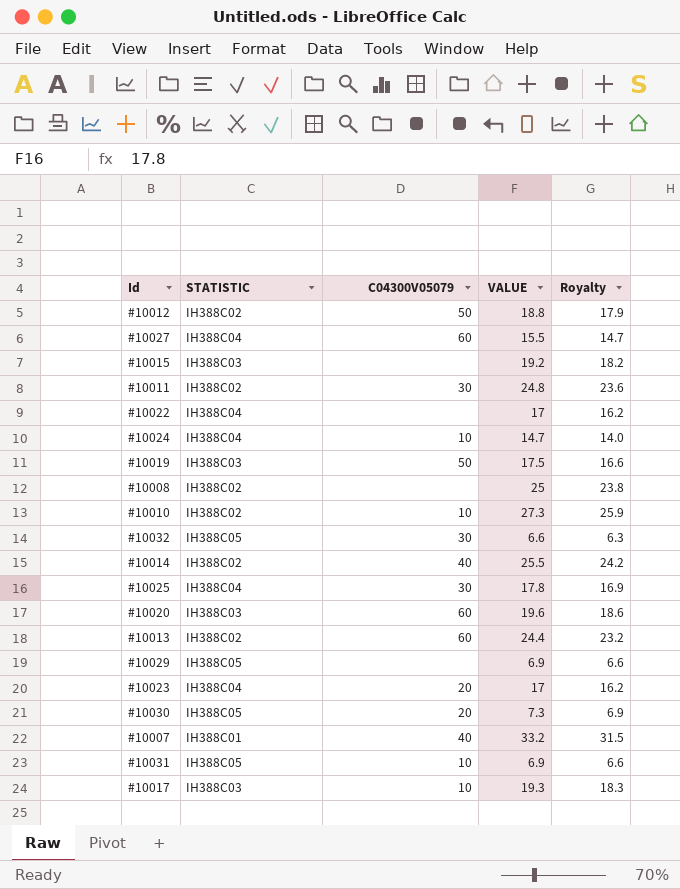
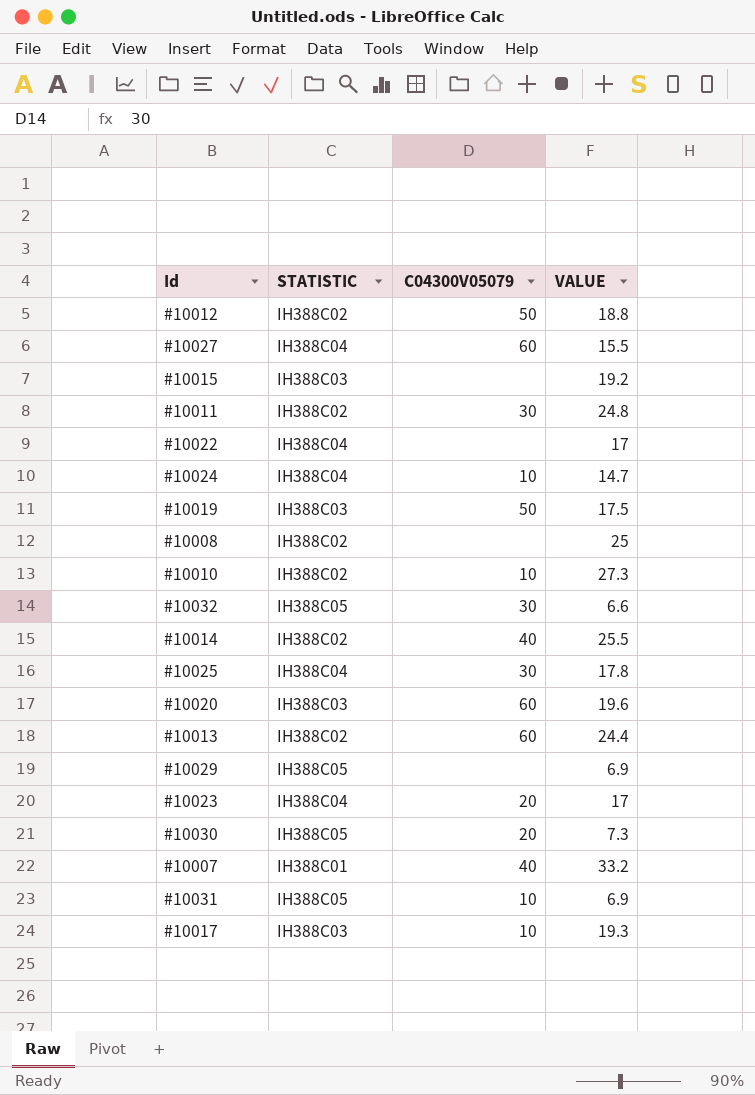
column Royalty | formula: [VALUE] * 0.95 -> none

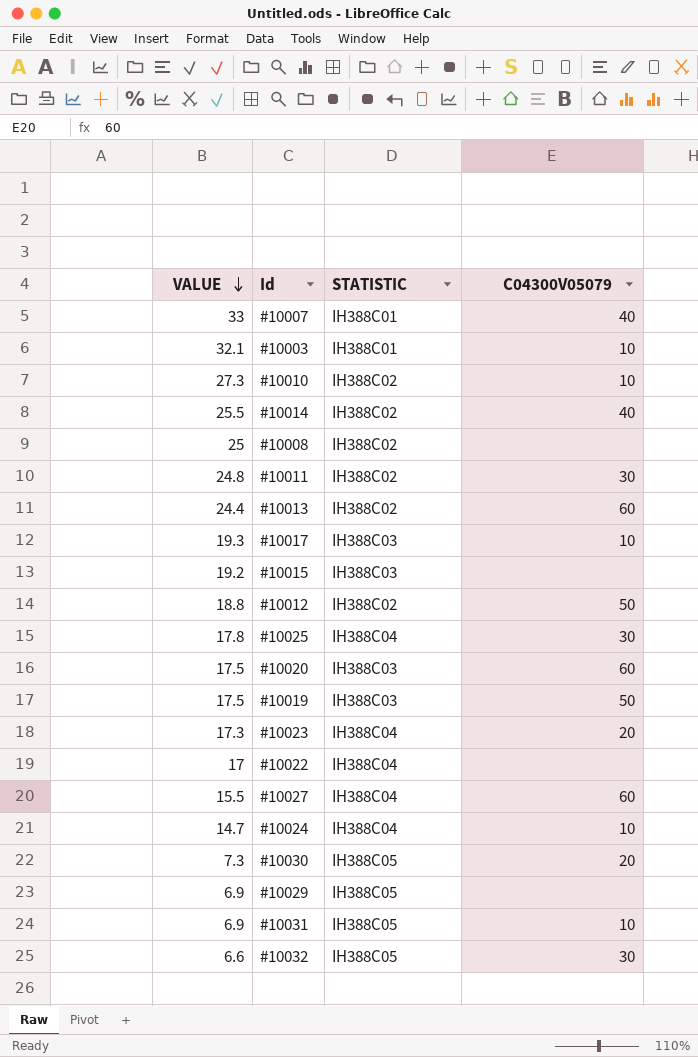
row order: none -> VALUE descending
column VALUE | position: 4 -> 1
#10007 | VALUE: 33.2 -> 33
row #10003: none -> 32.1 | IH388C01 | 10
#10020 | VALUE: 19.6 -> 17.5
#10023 | VALUE: 17 -> 17.3

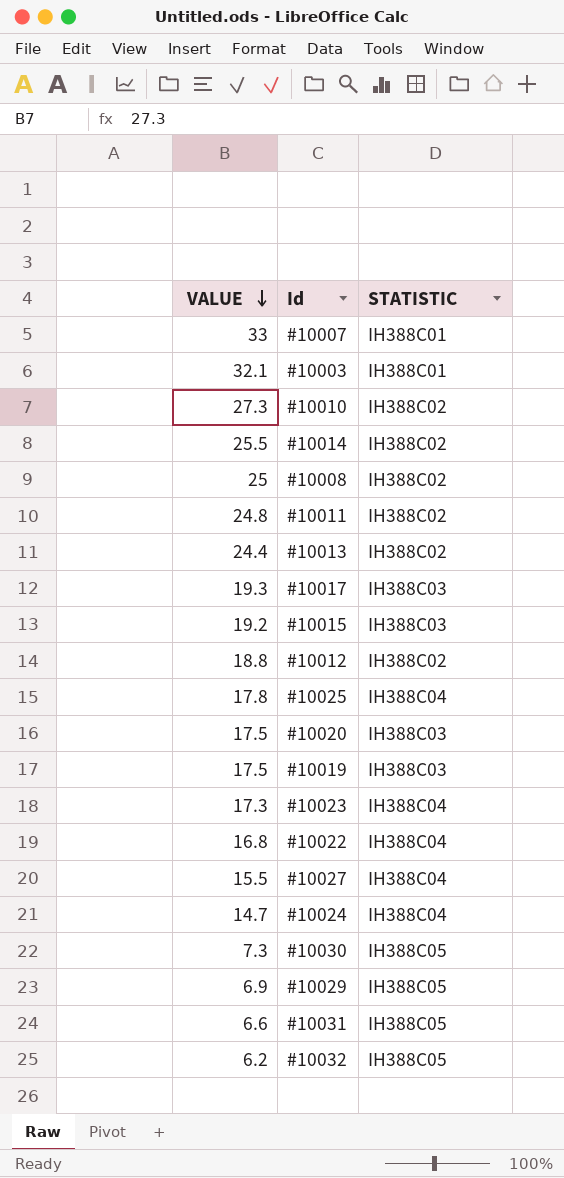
column C04300V05079 | position: 4 -> none
#10022 | VALUE: 17 -> 16.8
#10031 | VALUE: 6.9 -> 6.6
#10032 | VALUE: 6.6 -> 6.2

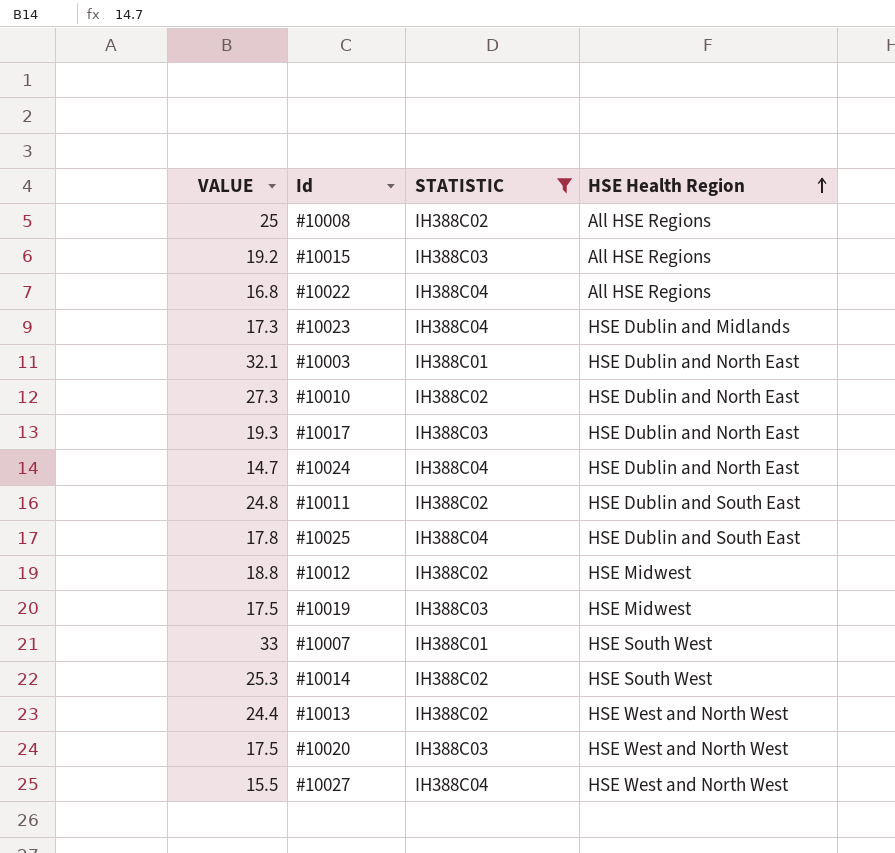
filter: none -> STATISTIC != IH388C05
row order: VALUE descending -> HSE Health Region ascending
column HSE Health Region | position: none -> 4
#10014 | VALUE: 25.5 -> 25.3

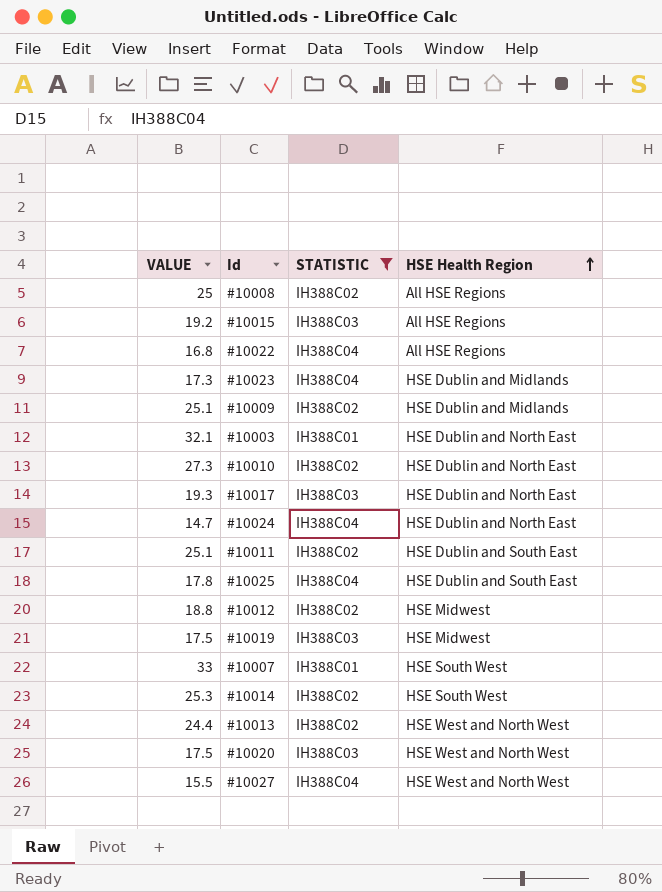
row #10009: none -> 25.1 | IH388C02 | HSE Dublin and Midlands
#10011 | VALUE: 24.8 -> 25.1

